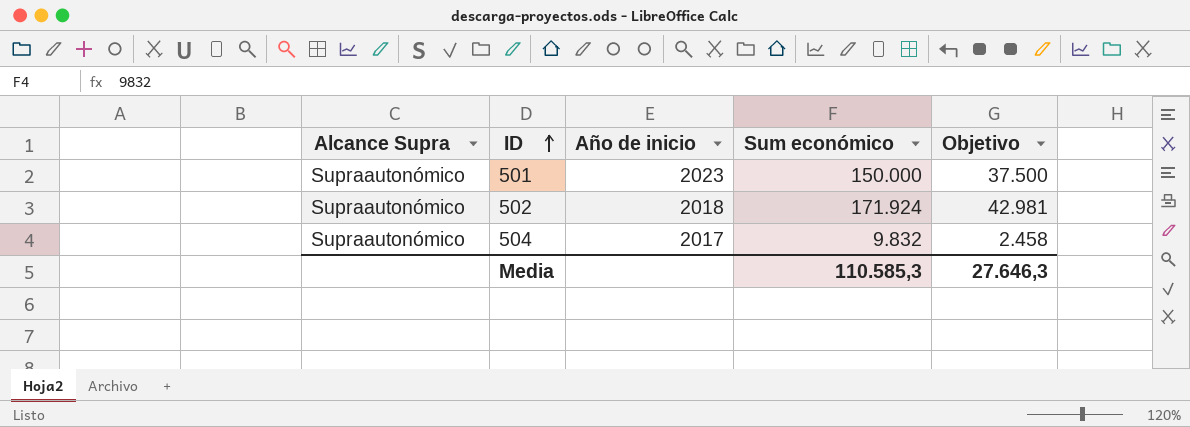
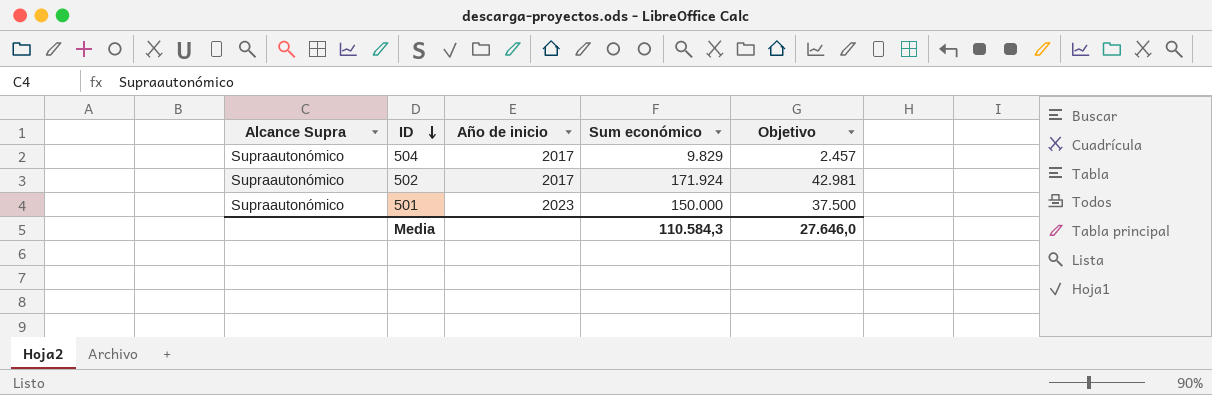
row order: ID ascending -> ID descending
504 | Sum económico: 9.832 -> 9.829
504 | Objetivo: 2.458 -> 2.457
502 | Año de inicio: 2018 -> 2017
Media | Sum económico: 110.585,3 -> 110.584,3
Media | Objetivo: 27.646,3 -> 27.646,0

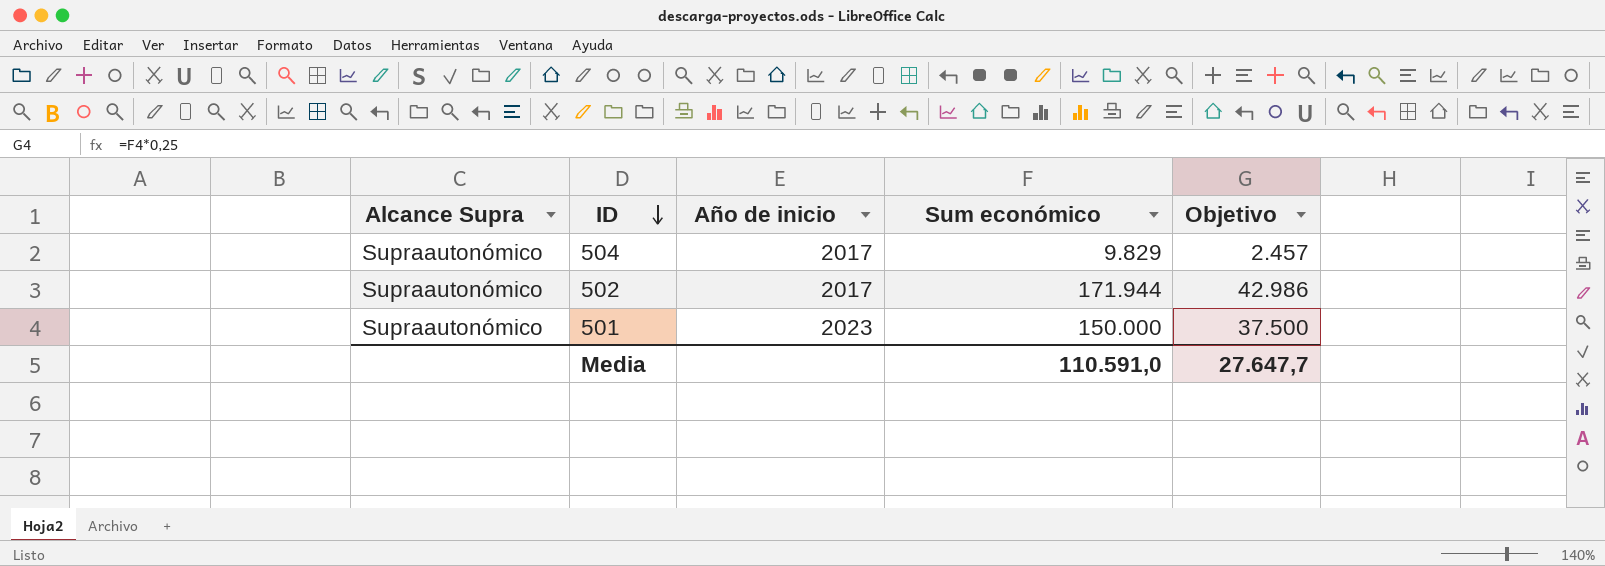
502 | Sum económico: 171.924 -> 171.944
502 | Objetivo: 42.981 -> 42.986
Media | Sum económico: 110.584,3 -> 110.591,0
Media | Objetivo: 27.646,0 -> 27.647,7

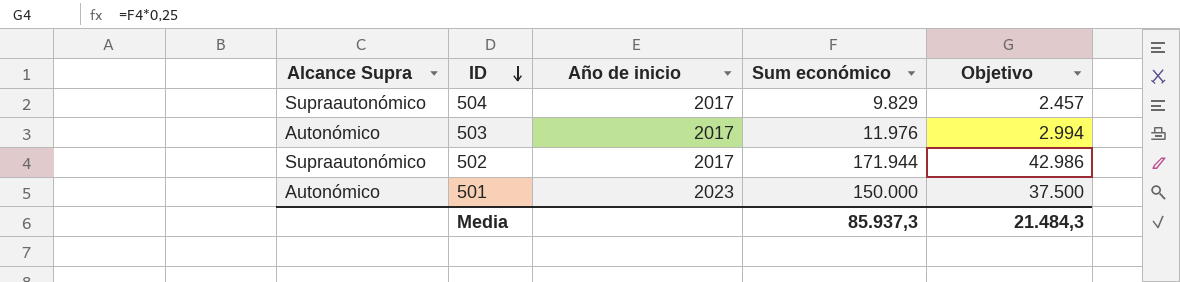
row 503: none -> Autonómico | 2017 | 11.976 | 2.994
501 | Alcance Supra: Supraautonómico -> Autonómico
Media | Sum económico: 110.591,0 -> 85.937,3
Media | Objetivo: 27.647,7 -> 21.484,3

